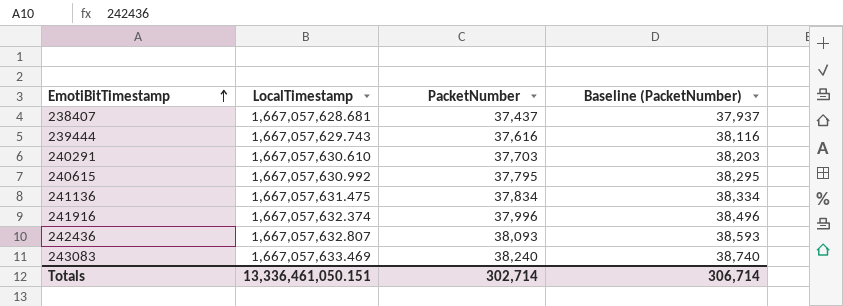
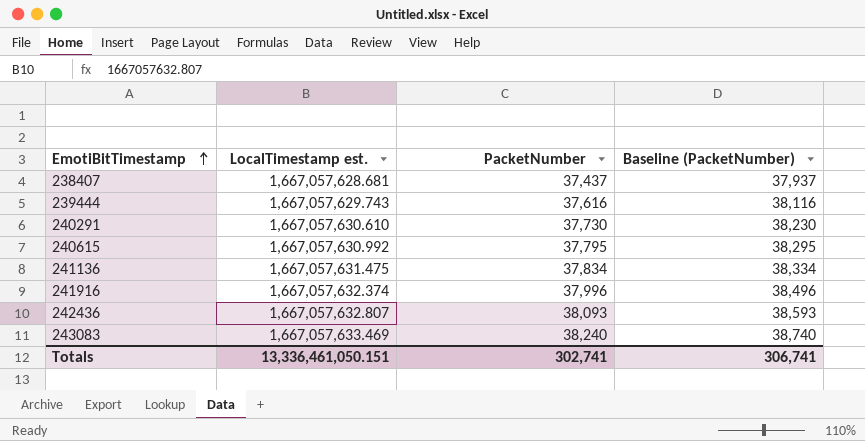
column name: LocalTimestamp -> LocalTimestamp est.
240291 | PacketNumber: 37,703 -> 37,730
240291 | Baseline (PacketNumber): 38,203 -> 38,230
Totals | PacketNumber: 302,714 -> 302,741
Totals | Baseline (PacketNumber): 306,714 -> 306,741

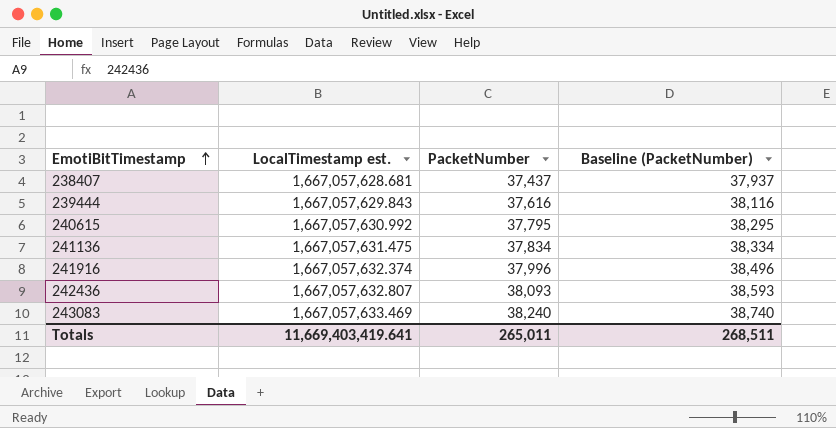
row 240291: 1,667,057,630.610 | 37,730 | 38,230 -> none
239444 | LocalTimestamp est.: 1,667,057,629.743 -> 1,667,057,629.843
Totals | LocalTimestamp est.: 13,336,461,050.151 -> 11,669,403,419.641
Totals | PacketNumber: 302,741 -> 265,011
Totals | Baseline (PacketNumber): 306,741 -> 268,511

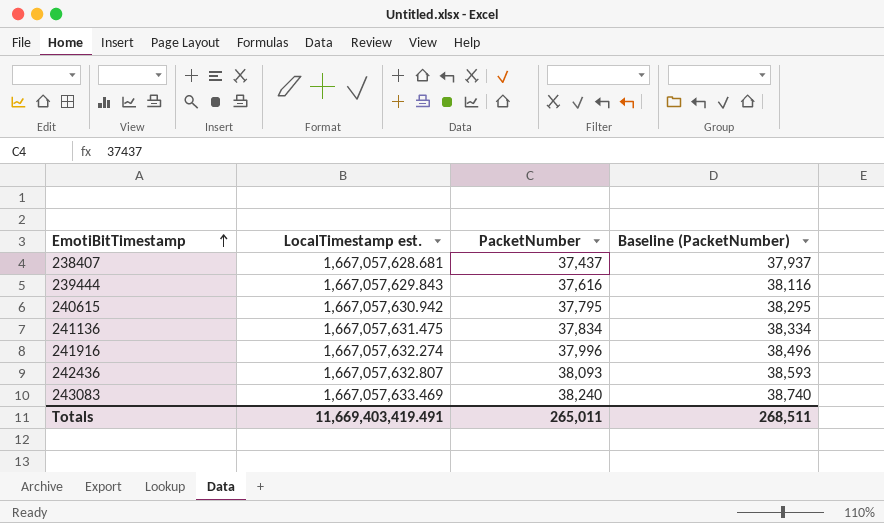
240615 | LocalTimestamp est.: 1,667,057,630.992 -> 1,667,057,630.942
241916 | LocalTimestamp est.: 1,667,057,632.374 -> 1,667,057,632.274
Totals | LocalTimestamp est.: 11,669,403,419.641 -> 11,669,403,419.491

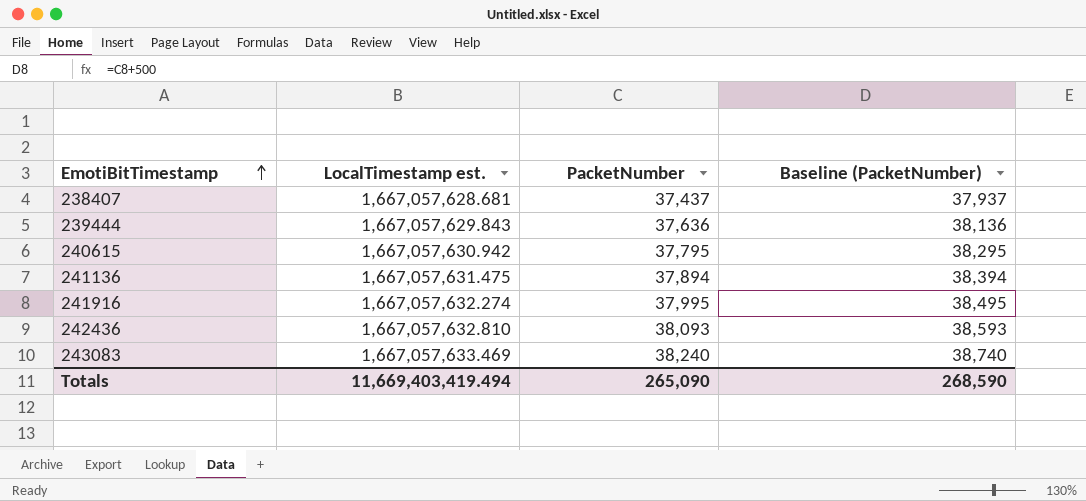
239444 | PacketNumber: 37,616 -> 37,636
239444 | Baseline (PacketNumber): 38,116 -> 38,136
241136 | PacketNumber: 37,834 -> 37,894
241136 | Baseline (PacketNumber): 38,334 -> 38,394
241916 | PacketNumber: 37,996 -> 37,995
241916 | Baseline (PacketNumber): 38,496 -> 38,495
242436 | LocalTimestamp est.: 1,667,057,632.807 -> 1,667,057,632.810
Totals | LocalTimestamp est.: 11,669,403,419.491 -> 11,669,403,419.494
Totals | PacketNumber: 265,011 -> 265,090
Totals | Baseline (PacketNumber): 268,511 -> 268,590

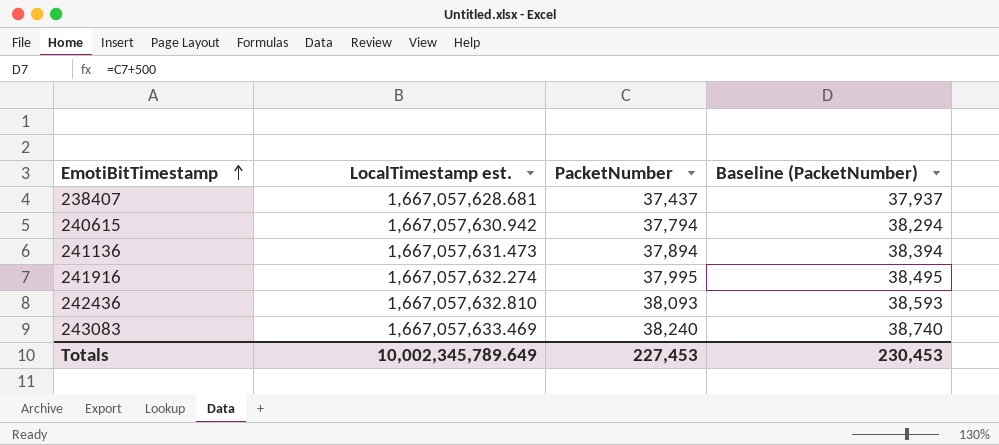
row 239444: 1,667,057,629.843 | 37,636 | 38,136 -> none
240615 | PacketNumber: 37,795 -> 37,794
240615 | Baseline (PacketNumber): 38,295 -> 38,294
241136 | LocalTimestamp est.: 1,667,057,631.475 -> 1,667,057,631.473
Totals | LocalTimestamp est.: 11,669,403,419.494 -> 10,002,345,789.649
Totals | PacketNumber: 265,090 -> 227,453
Totals | Baseline (PacketNumber): 268,590 -> 230,453

